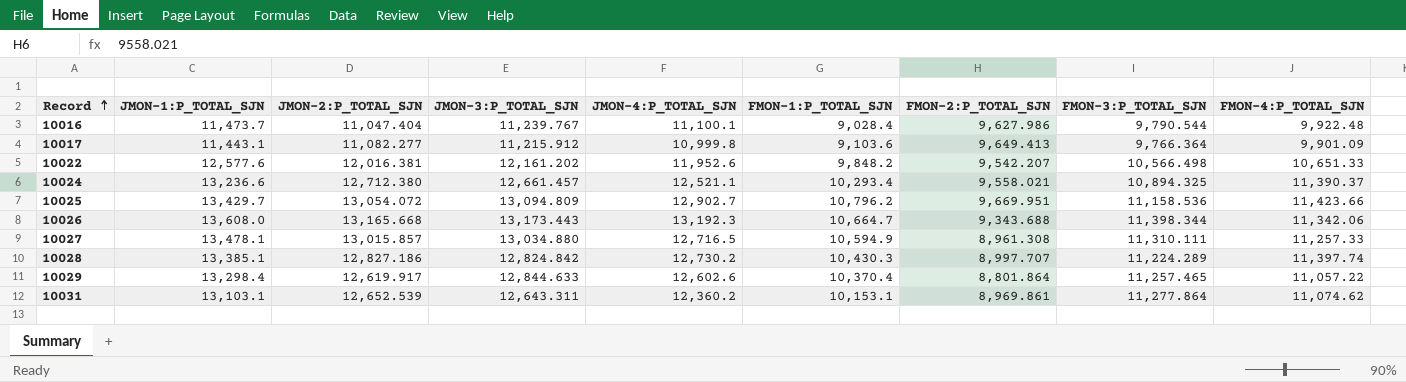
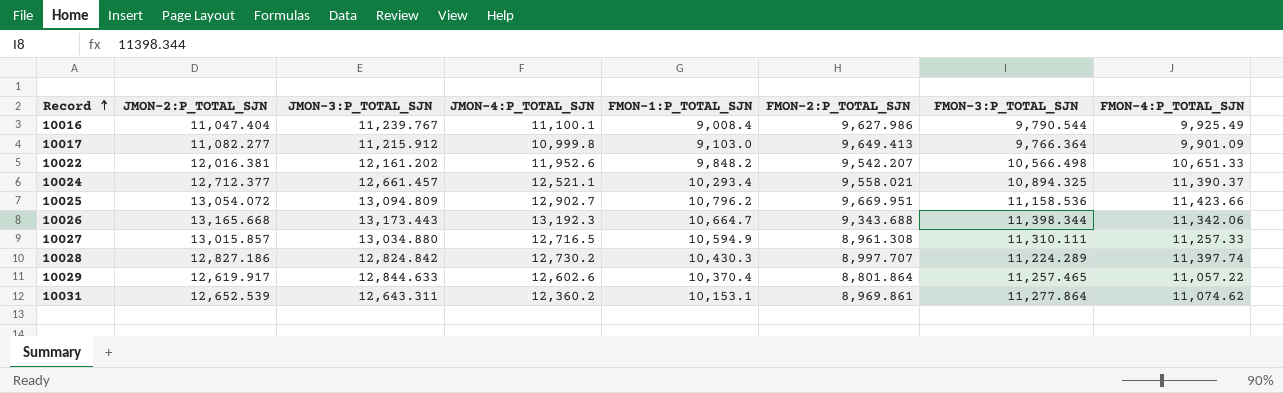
column JMON-1:P_TOTAL_SJN | position: 2 -> none
10016 | FMON-1:P_TOTAL_SJN: 9,028.4 -> 9,008.4
10016 | FMON-4:P_TOTAL_SJN: 9,922.48 -> 9,925.49
10017 | FMON-1:P_TOTAL_SJN: 9,103.6 -> 9,103.0
10024 | JMON-2:P_TOTAL_SJN: 12,712.380 -> 12,712.377

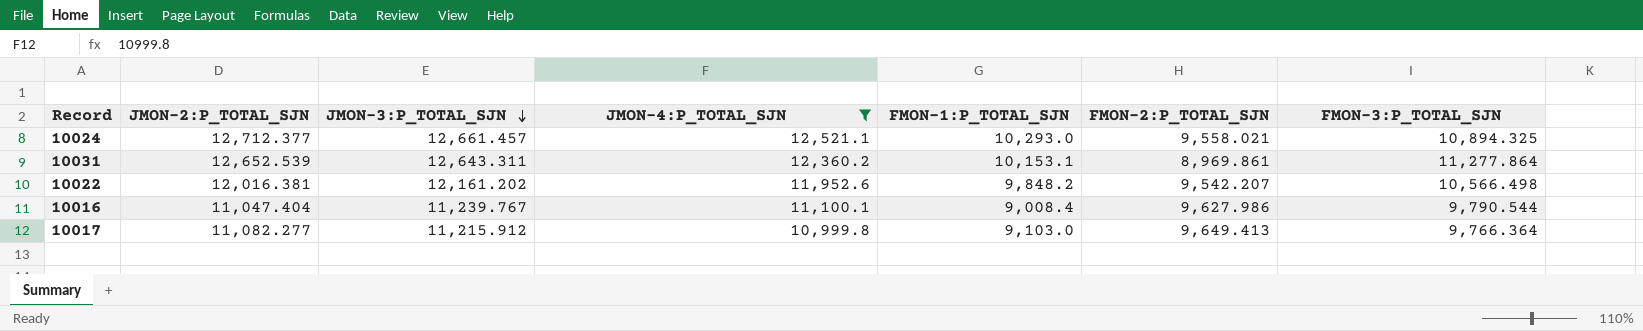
filter: none -> JMON-4:P_TOTAL_SJN <= 12,521.1
row order: Record ascending -> JMON-3:P_TOTAL_SJN descending
column FMON-4:P_TOTAL_SJN | position: 8 -> none
10024 | FMON-1:P_TOTAL_SJN: 10,293.4 -> 10,293.0

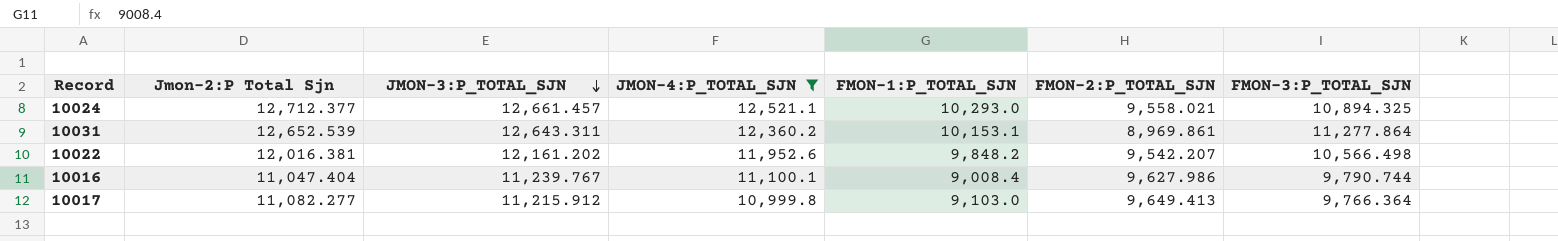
column name: JMON-2:P_TOTAL_SJN -> Jmon-2:P Total Sjn
10016 | FMON-3:P_TOTAL_SJN: 9,790.544 -> 9,790.744

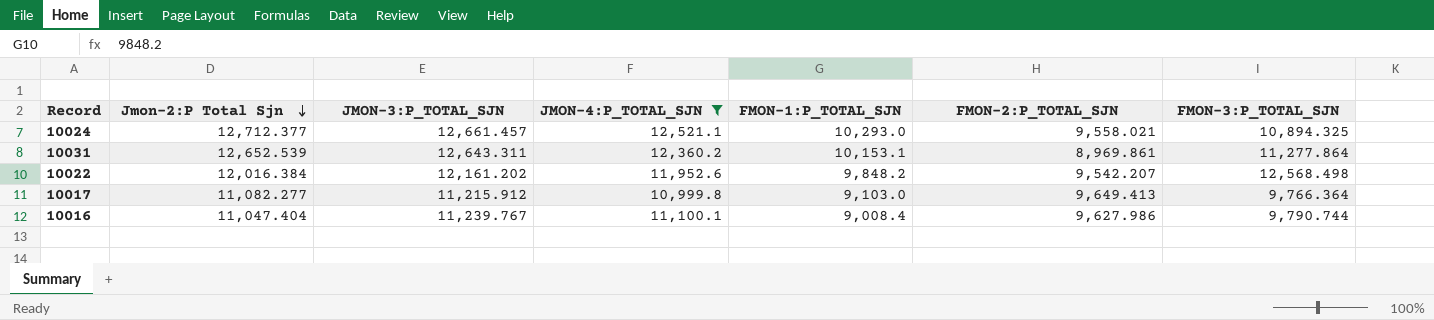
row order: JMON-3:P_TOTAL_SJN descending -> Jmon-2:P Total Sjn descending
10022 | Jmon-2:P Total Sjn: 12,016.381 -> 12,016.384
10022 | FMON-3:P_TOTAL_SJN: 10,566.498 -> 12,568.498

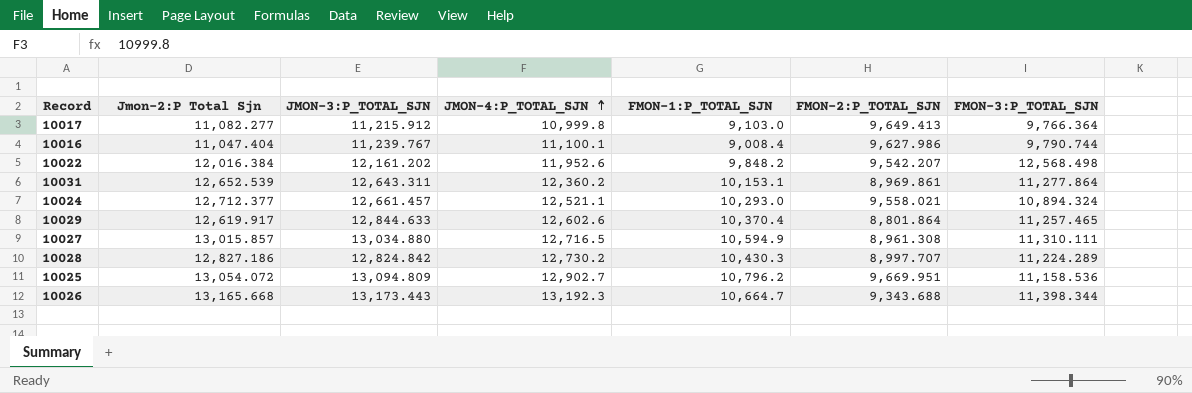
filter: JMON-4:P_TOTAL_SJN <= 12,521.1 -> none
row order: Jmon-2:P Total Sjn descending -> JMON-4:P_TOTAL_SJN ascending
10024 | FMON-3:P_TOTAL_SJN: 10,894.325 -> 10,894.324

